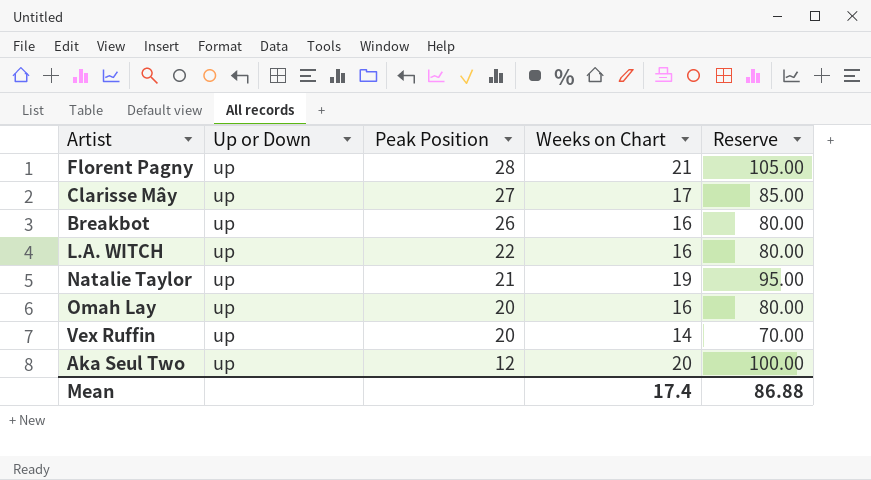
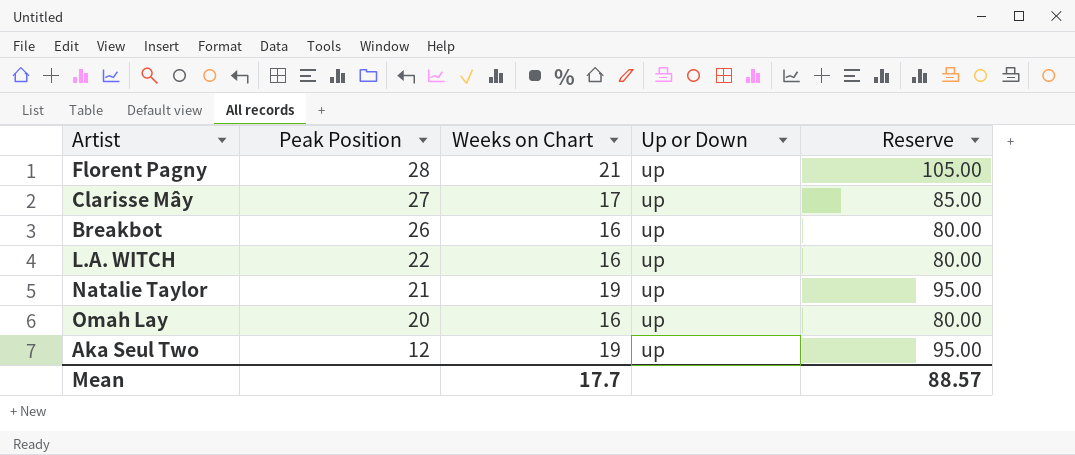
column Up or Down | position: 2 -> 4
row Vex Ruffin: up | 20 | 14 | 70.00 -> none
Aka Seul Two | Weeks on Chart: 20 -> 19
Aka Seul Two | Reserve: 100.00 -> 95.00
Mean | Weeks on Chart: 17.4 -> 17.7
Mean | Reserve: 86.88 -> 88.57

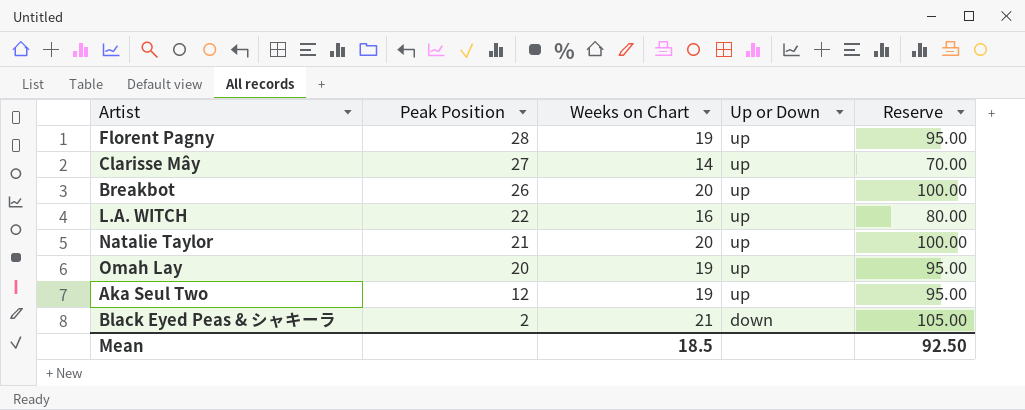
Florent Pagny | Weeks on Chart: 21 -> 19
Florent Pagny | Reserve: 105.00 -> 95.00
Clarisse Mây | Weeks on Chart: 17 -> 14
Clarisse Mây | Reserve: 85.00 -> 70.00
Breakbot | Weeks on Chart: 16 -> 20
Breakbot | Reserve: 80.00 -> 100.00
Natalie Taylor | Weeks on Chart: 19 -> 20
Natalie Taylor | Reserve: 95.00 -> 100.00
Omah Lay | Weeks on Chart: 16 -> 19
Omah Lay | Reserve: 80.00 -> 95.00
row Black Eyed Peas & シャキーラ: none -> 2 | 21 | down | 105.00
Mean | Weeks on Chart: 17.7 -> 18.5
Mean | Reserve: 88.57 -> 92.50

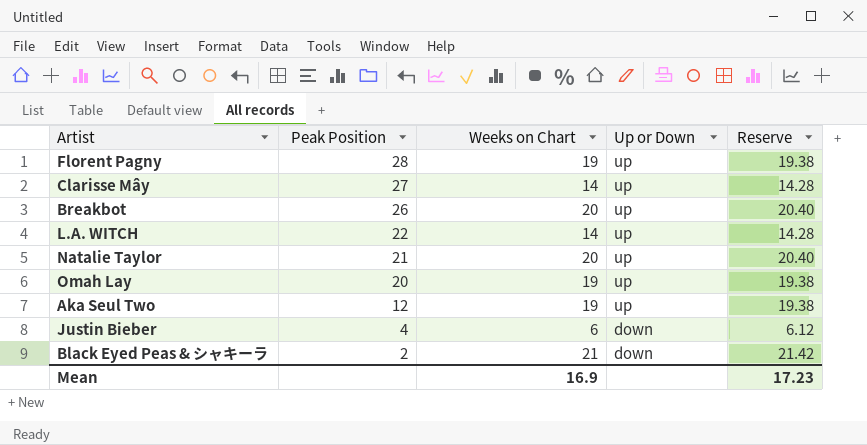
column Reserve | formula: [Weeks on Chart] * 5 -> [Weeks on Chart] * 1.02
L.A. WITCH | Weeks on Chart: 16 -> 14
row Justin Bieber: none -> 4 | 6 | down | 6.12
Mean | Weeks on Chart: 18.5 -> 16.9
Mean | Reserve: 92.50 -> 17.23

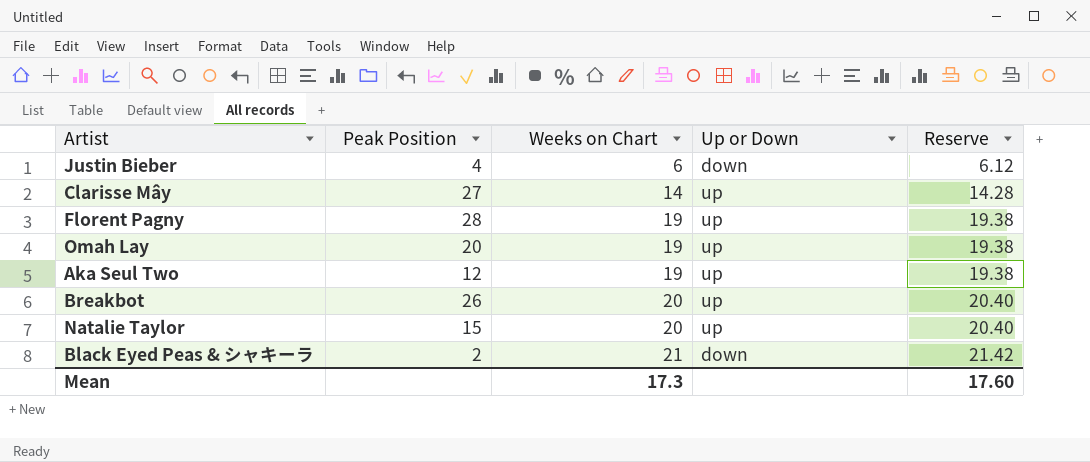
row order: Peak Position descending -> Weeks on Chart ascending
row L.A. WITCH: 22 | 14 | up | 14.28 -> none
Natalie Taylor | Peak Position: 21 -> 15
Mean | Weeks on Chart: 16.9 -> 17.3
Mean | Reserve: 17.23 -> 17.60

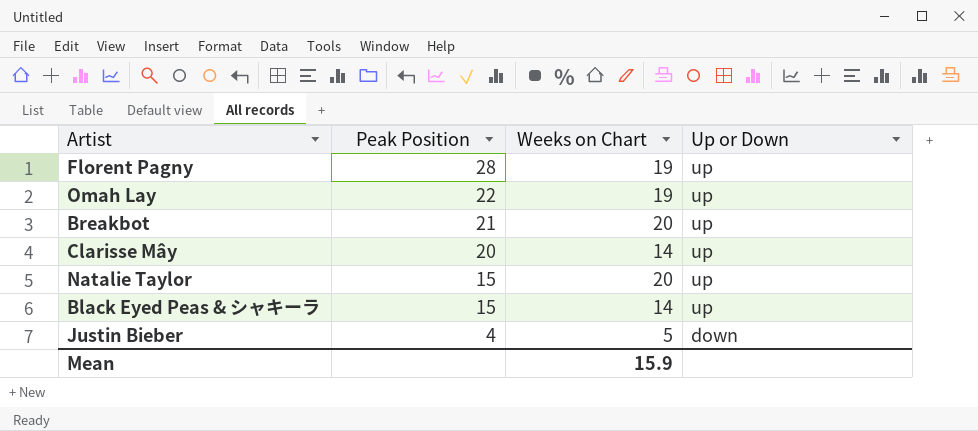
row order: Weeks on Chart ascending -> Peak Position descending
column Reserve | formula: [Weeks on Chart] * 1.02 -> none
row Aka Seul Two: 12 | 19 | up | 19.38 -> none
Omah Lay | Peak Position: 20 -> 22
Breakbot | Peak Position: 26 -> 21
Clarisse Mây | Peak Position: 27 -> 20
Black Eyed Peas & シャキーラ | Peak Position: 2 -> 15
Black Eyed Peas & シャキーラ | Weeks on Chart: 21 -> 14
Black Eyed Peas & シャキーラ | Up or Down: down -> up
Justin Bieber | Weeks on Chart: 6 -> 5
Mean | Weeks on Chart: 17.3 -> 15.9

